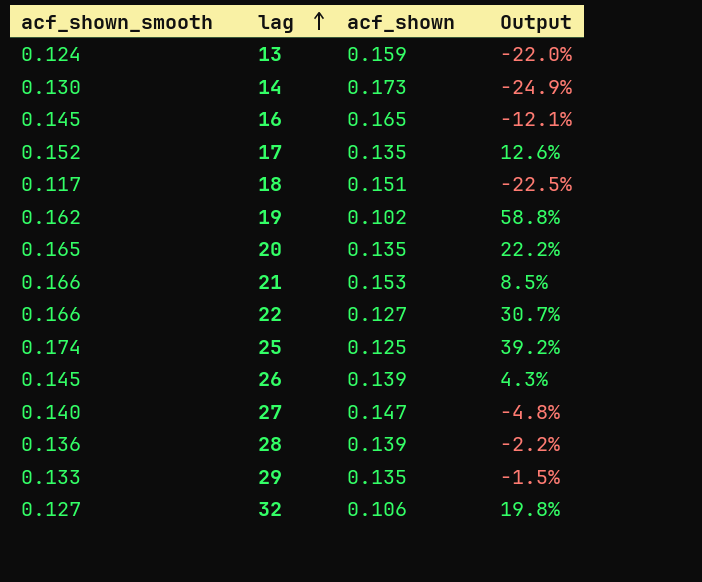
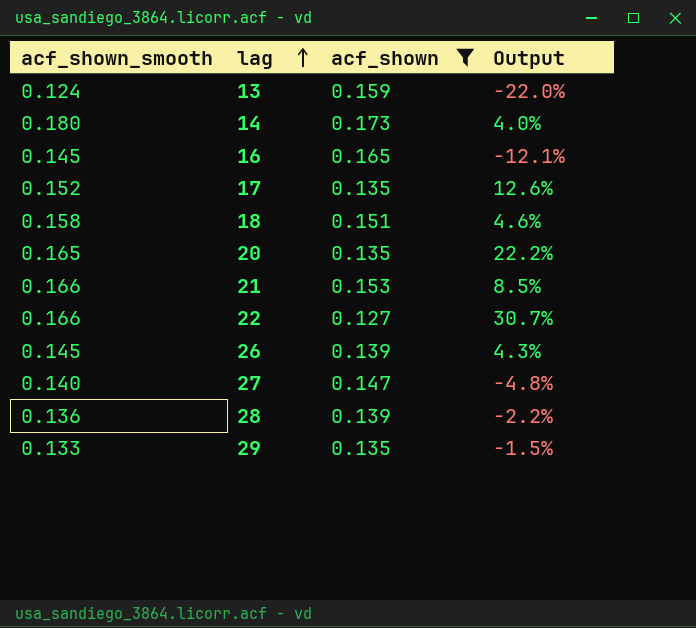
filter: none -> acf_shown >= 0.127
14 | acf_shown_smooth: 0.130 -> 0.180
14 | Output: -24.9% -> 4.0%
18 | acf_shown_smooth: 0.117 -> 0.158
18 | Output: -22.5% -> 4.6%

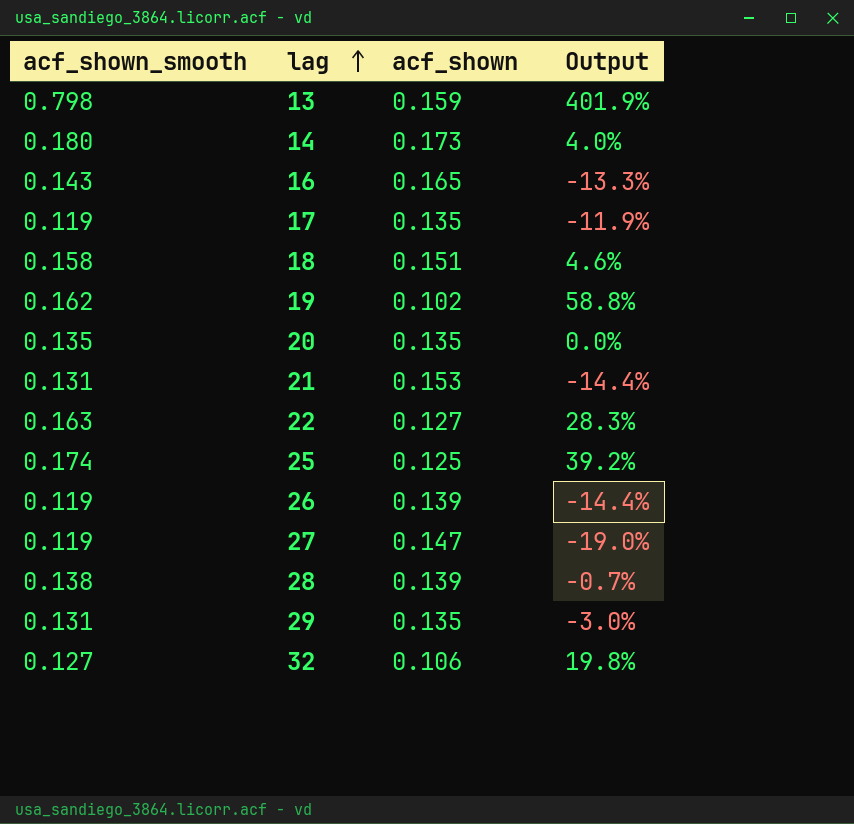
filter: acf_shown >= 0.127 -> none
13 | acf_shown_smooth: 0.124 -> 0.798
13 | Output: -22.0% -> 401.9%
16 | acf_shown_smooth: 0.145 -> 0.143
16 | Output: -12.1% -> -13.3%
17 | acf_shown_smooth: 0.152 -> 0.119
17 | Output: 12.6% -> -11.9%
20 | acf_shown_smooth: 0.165 -> 0.135
20 | Output: 22.2% -> 0.0%
21 | acf_shown_smooth: 0.166 -> 0.131
21 | Output: 8.5% -> -14.4%
22 | acf_shown_smooth: 0.166 -> 0.163
22 | Output: 30.7% -> 28.3%
26 | acf_shown_smooth: 0.145 -> 0.119
26 | Output: 4.3% -> -14.4%
27 | acf_shown_smooth: 0.140 -> 0.119
27 | Output: -4.8% -> -19.0%
28 | acf_shown_smooth: 0.136 -> 0.138
28 | Output: -2.2% -> -0.7%
29 | acf_shown_smooth: 0.133 -> 0.131
29 | Output: -1.5% -> -3.0%

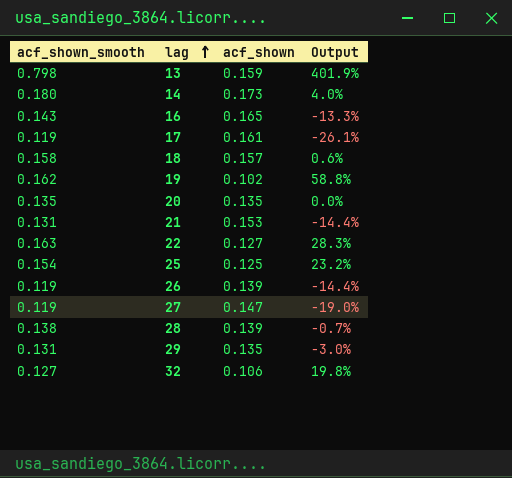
17 | acf_shown: 0.135 -> 0.161
17 | Output: -11.9% -> -26.1%
18 | acf_shown: 0.151 -> 0.157
18 | Output: 4.6% -> 0.6%
25 | acf_shown_smooth: 0.174 -> 0.154
25 | Output: 39.2% -> 23.2%

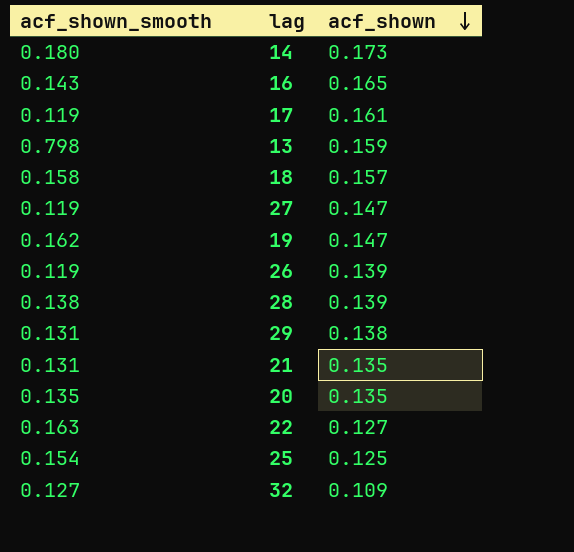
row order: lag ascending -> acf_shown descending
column Output | formula: ([acf_shown_smooth] - [acf_shown]) / [acf_shown] -> none
19 | acf_shown: 0.102 -> 0.147
29 | acf_shown: 0.135 -> 0.138
21 | acf_shown: 0.153 -> 0.135
32 | acf_shown: 0.106 -> 0.109

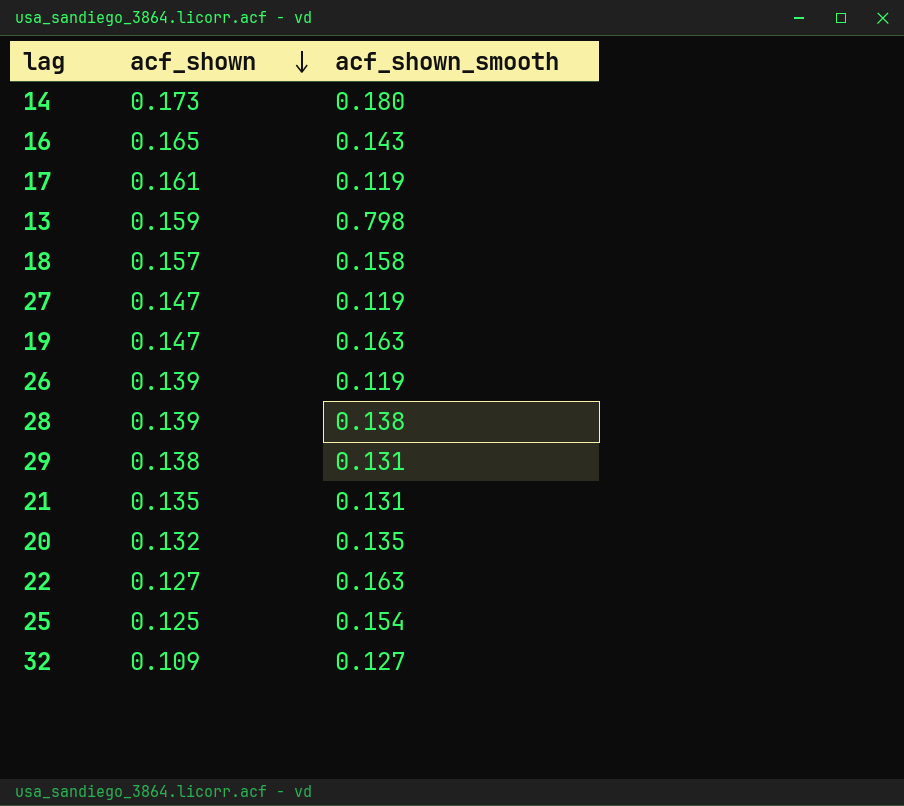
column acf_shown_smooth | position: 1 -> 3
19 | acf_shown_smooth: 0.162 -> 0.163
20 | acf_shown: 0.135 -> 0.132

